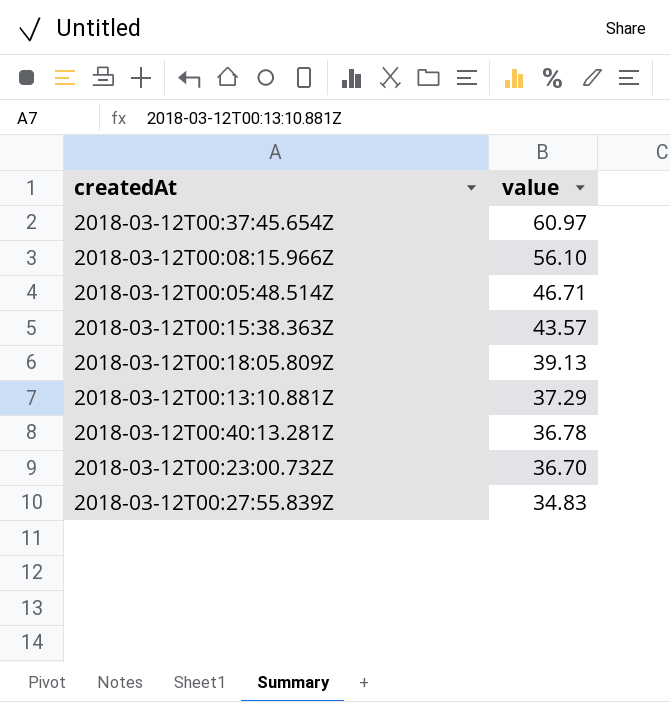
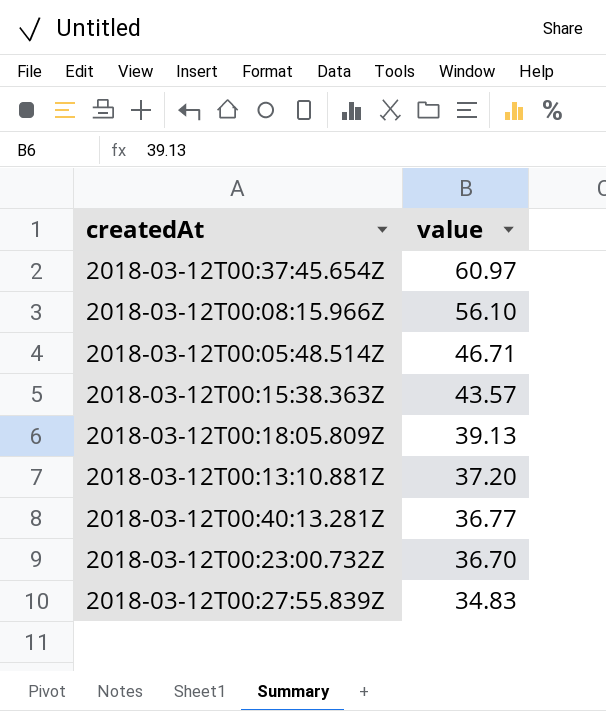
2018-03-12T00:13:10.881Z | value: 37.29 -> 37.20
2018-03-12T00:40:13.281Z | value: 36.78 -> 36.77

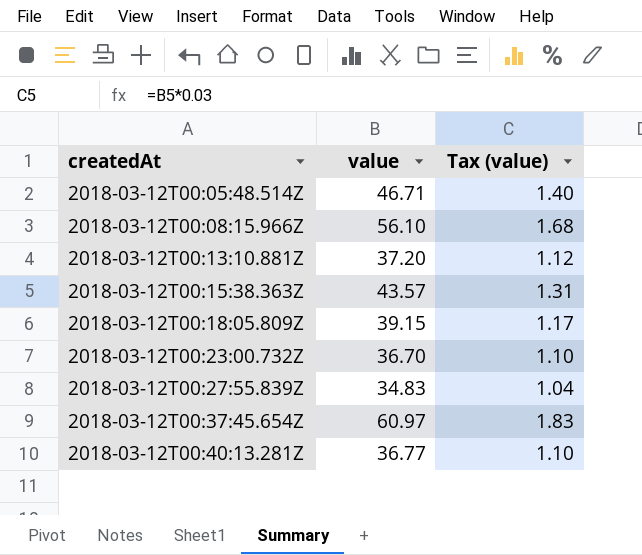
row order: value descending -> createdAt ascending
column Tax (value) | formula: none -> [value] * 0.03
2018-03-12T00:18:05.809Z | value: 39.13 -> 39.15

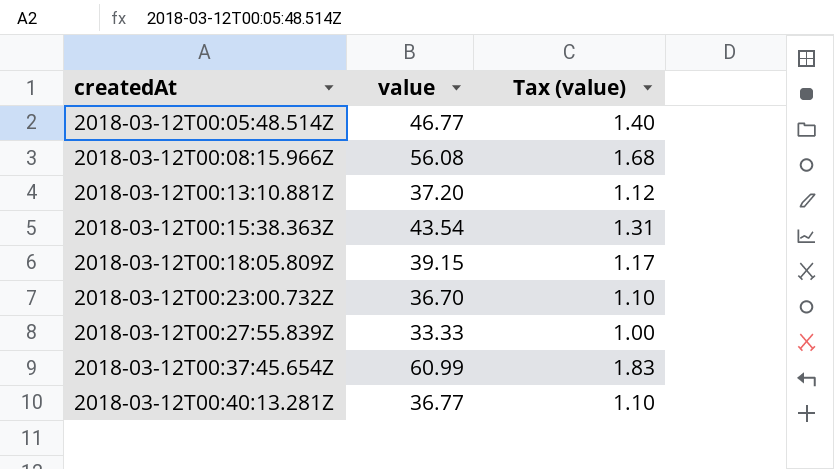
2018-03-12T00:05:48.514Z | value: 46.71 -> 46.77
2018-03-12T00:08:15.966Z | value: 56.10 -> 56.08
2018-03-12T00:15:38.363Z | value: 43.57 -> 43.54
2018-03-12T00:27:55.839Z | value: 34.83 -> 33.33
2018-03-12T00:27:55.839Z | Tax (value): 1.04 -> 1.00
2018-03-12T00:37:45.654Z | value: 60.97 -> 60.99

